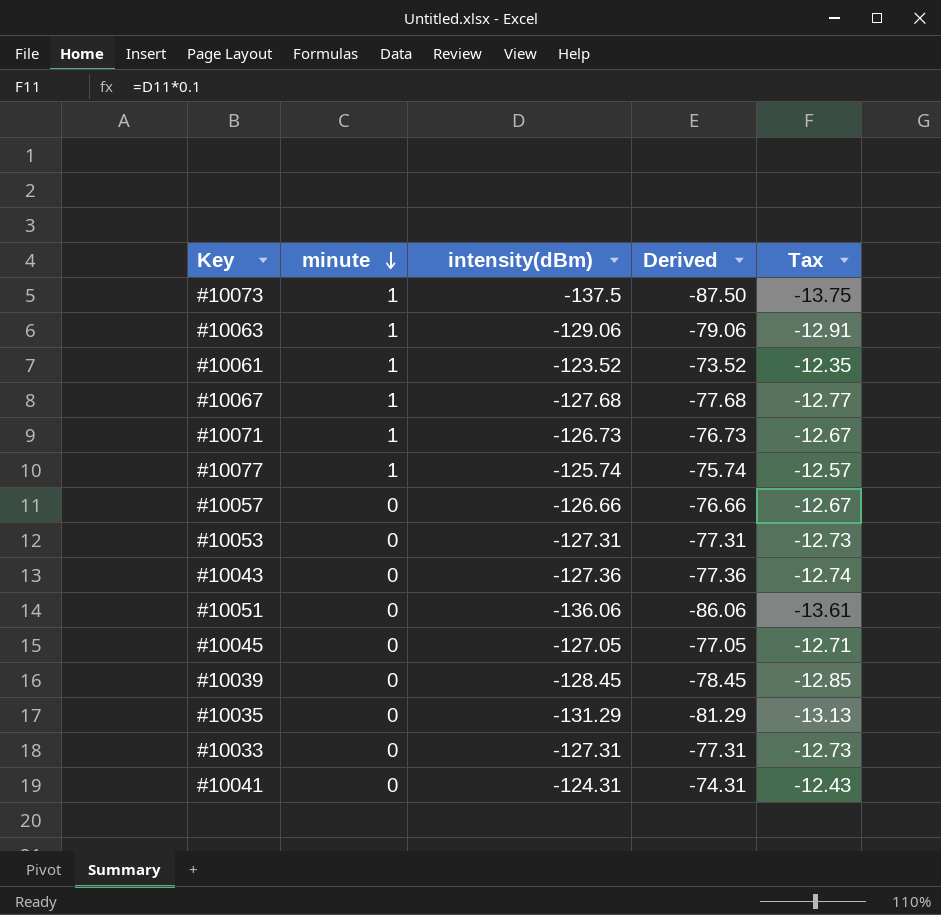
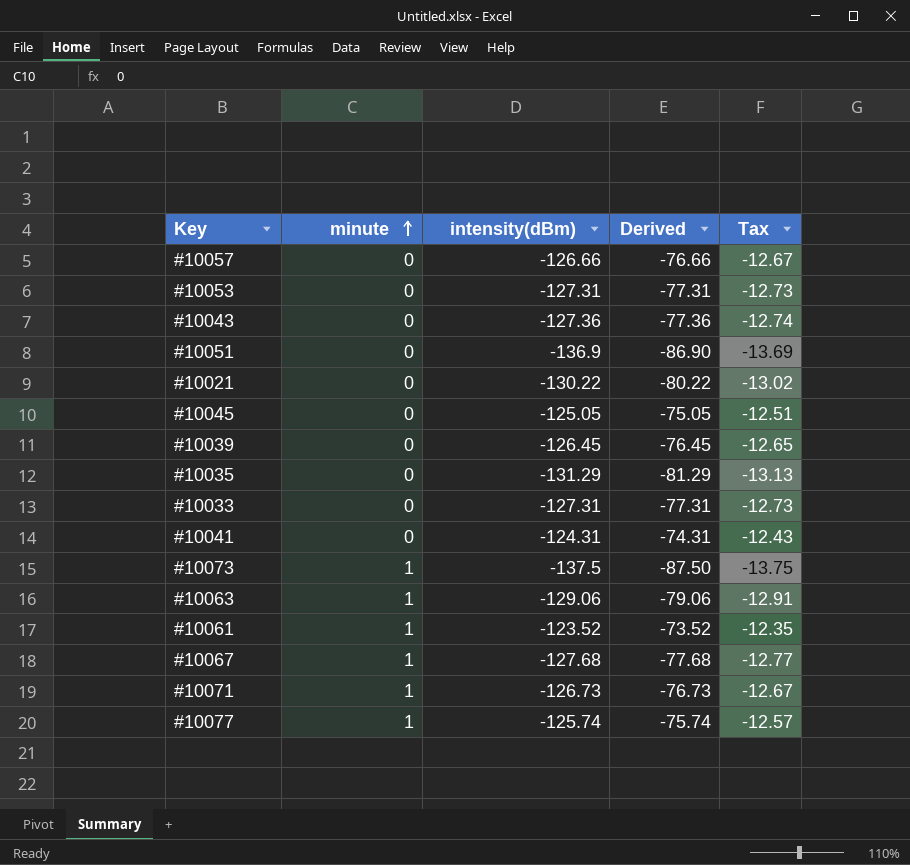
row order: minute descending -> minute ascending
#10051 | intensity(dBm): -136.06 -> -136.9
#10051 | Derived: -86.06 -> -86.90
#10051 | Tax: -13.61 -> -13.69
row #10021: none -> 0 | -130.22 | -80.22 | -13.02
#10045 | intensity(dBm): -127.05 -> -125.05
#10045 | Derived: -77.05 -> -75.05
#10045 | Tax: -12.71 -> -12.51
#10039 | intensity(dBm): -128.45 -> -126.45
#10039 | Derived: -78.45 -> -76.45
#10039 | Tax: -12.85 -> -12.65

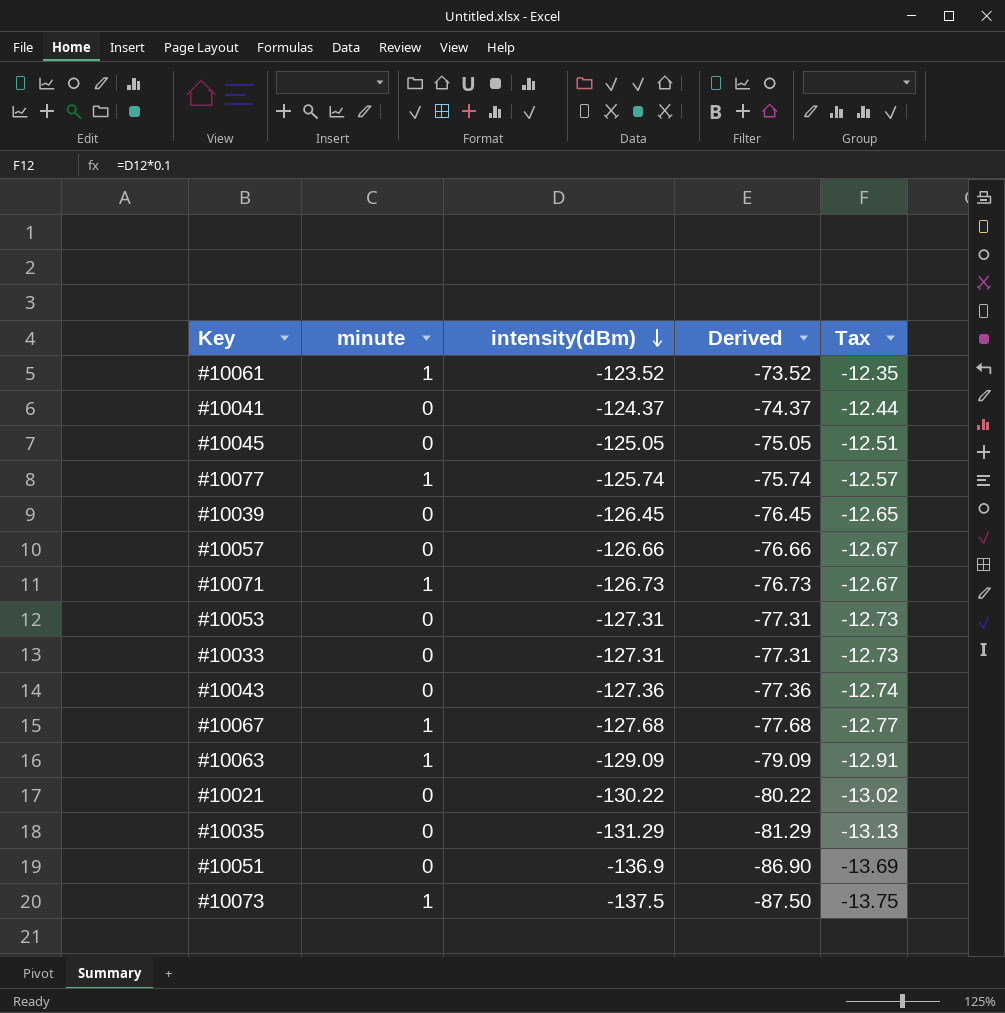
row order: minute ascending -> intensity(dBm) descending
#10041 | intensity(dBm): -124.31 -> -124.37
#10041 | Derived: -74.31 -> -74.37
#10041 | Tax: -12.43 -> -12.44
#10063 | intensity(dBm): -129.06 -> -129.09
#10063 | Derived: -79.06 -> -79.09

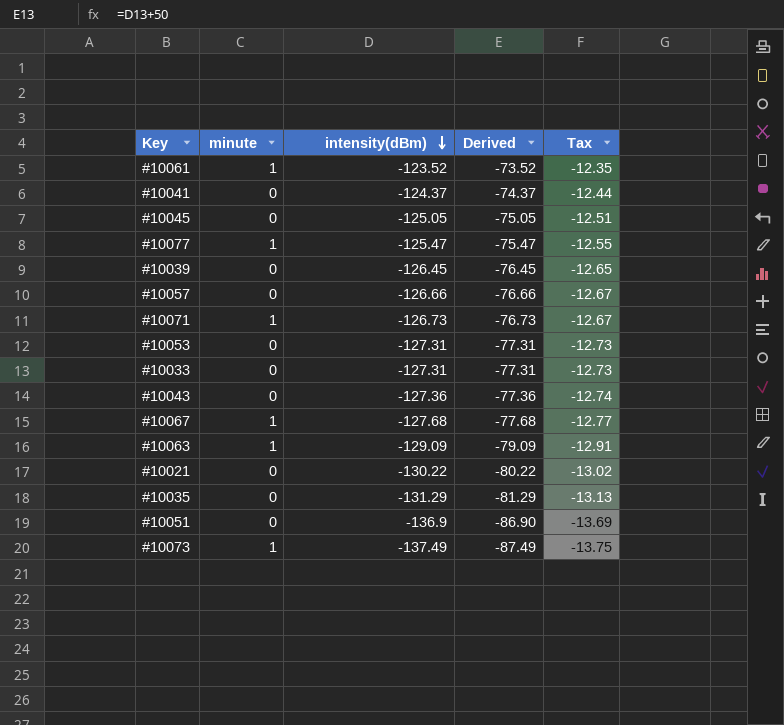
#10077 | intensity(dBm): -125.74 -> -125.47
#10077 | Derived: -75.74 -> -75.47
#10077 | Tax: -12.57 -> -12.55
#10073 | intensity(dBm): -137.5 -> -137.49
#10073 | Derived: -87.50 -> -87.49

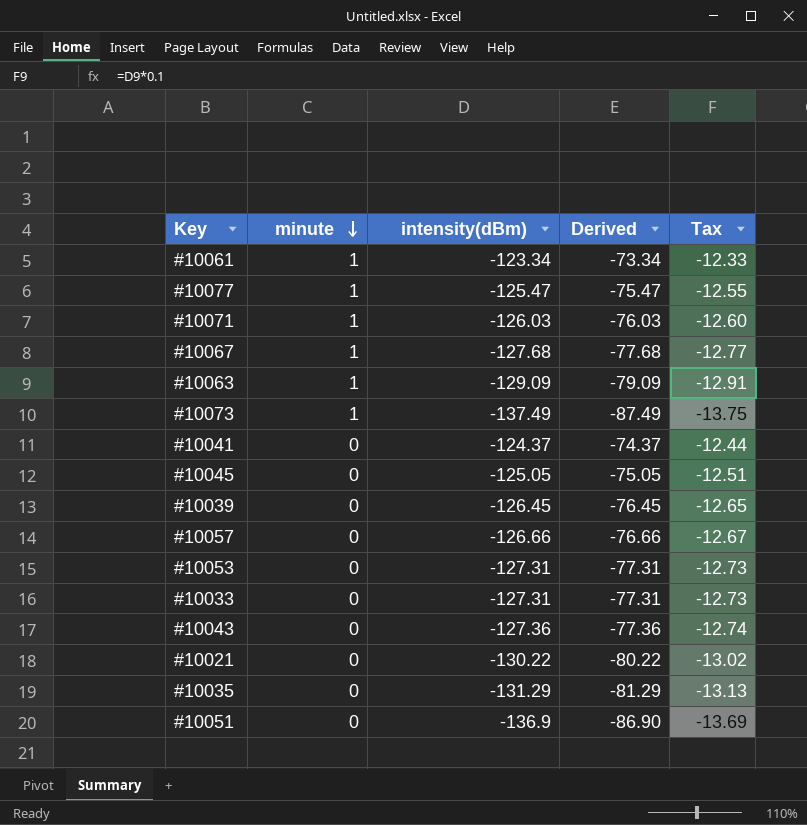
row order: intensity(dBm) descending -> minute descending
#10061 | intensity(dBm): -123.52 -> -123.34
#10061 | Derived: -73.52 -> -73.34
#10061 | Tax: -12.35 -> -12.33
#10071 | intensity(dBm): -126.73 -> -126.03
#10071 | Derived: -76.73 -> -76.03
#10071 | Tax: -12.67 -> -12.60

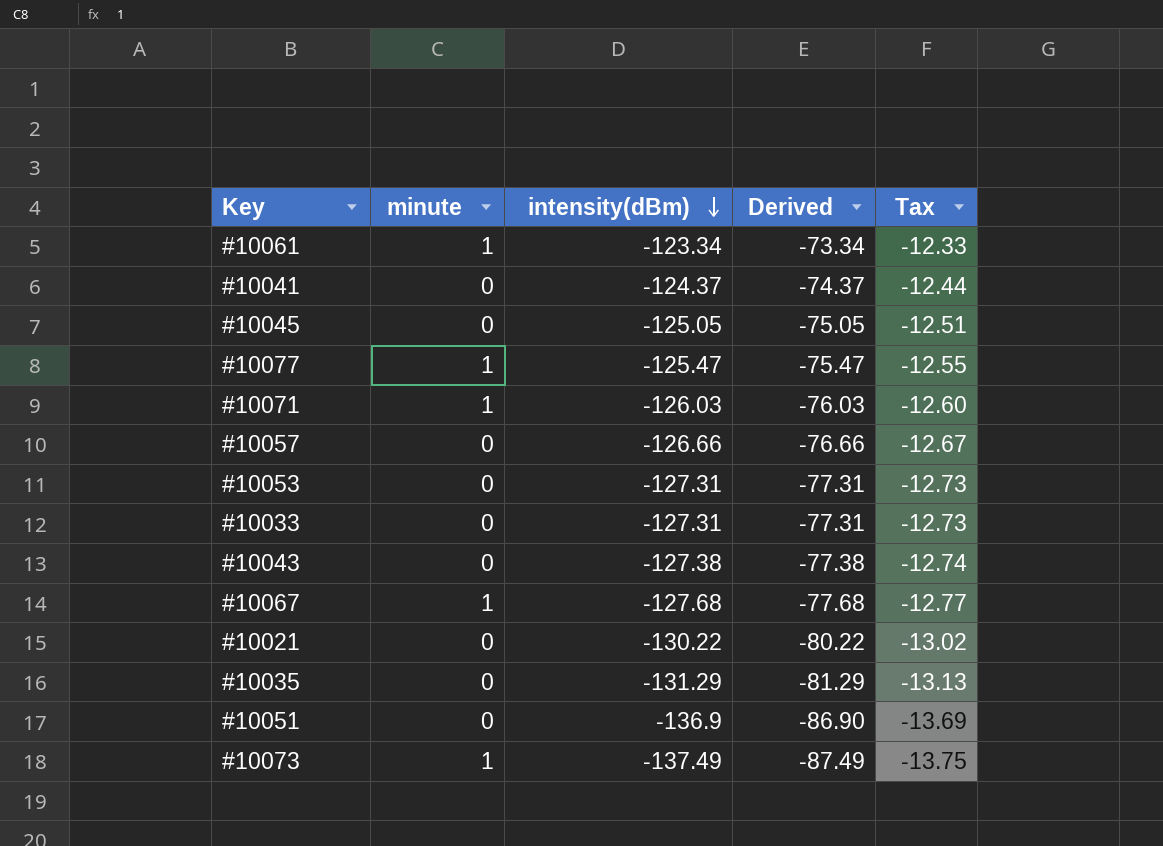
row order: minute descending -> intensity(dBm) descending
row #10063: 1 | -129.09 | -79.09 | -12.91 -> none
row #10039: 0 | -126.45 | -76.45 | -12.65 -> none
#10043 | intensity(dBm): -127.36 -> -127.38
#10043 | Derived: -77.36 -> -77.38

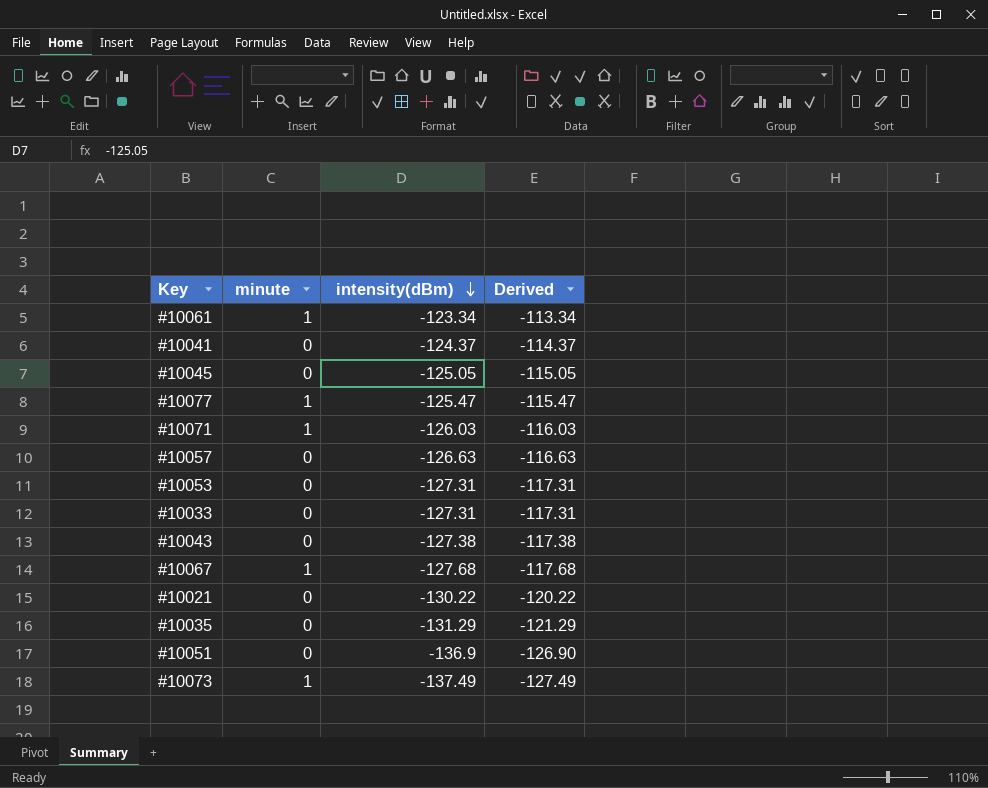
column Tax | formula: [intensity(dBm)] * 0.1 -> none
column Derived | formula: [intensity(dBm)] + 50 -> [intensity(dBm)] + 10
#10057 | intensity(dBm): -126.66 -> -126.63

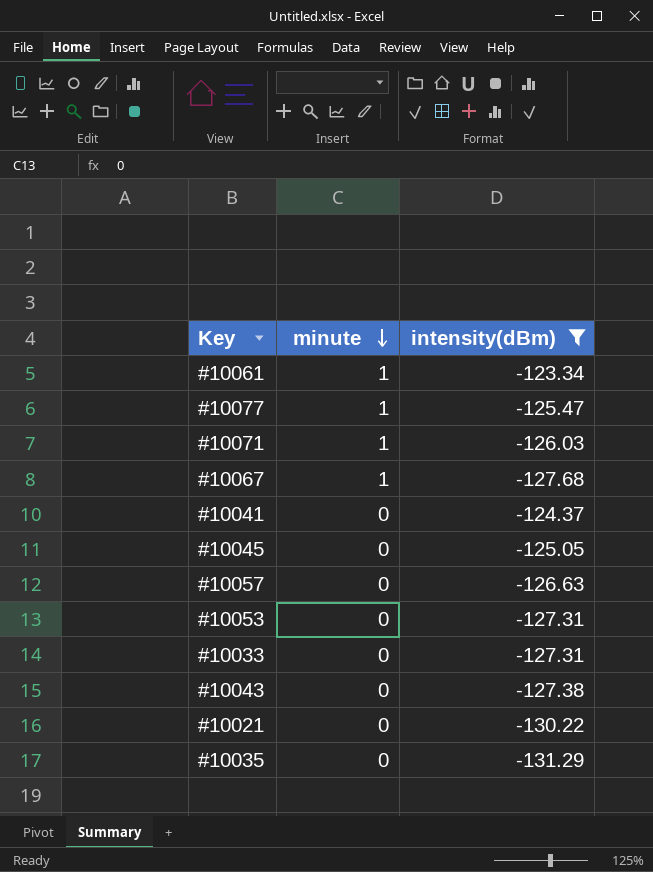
filter: none -> intensity(dBm) >= -131.29
row order: intensity(dBm) descending -> minute descending
column Derived | formula: [intensity(dBm)] + 10 -> none

